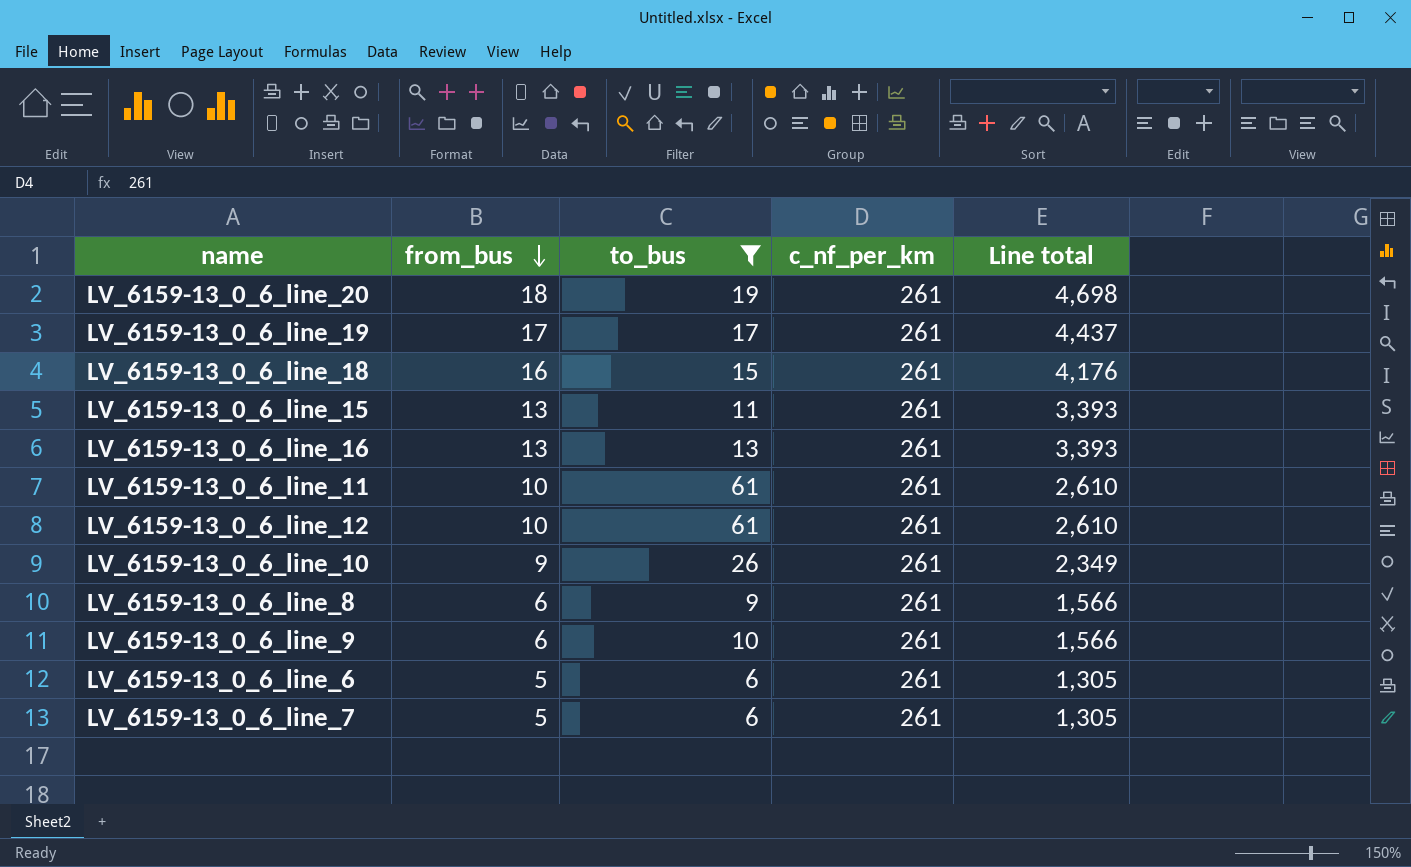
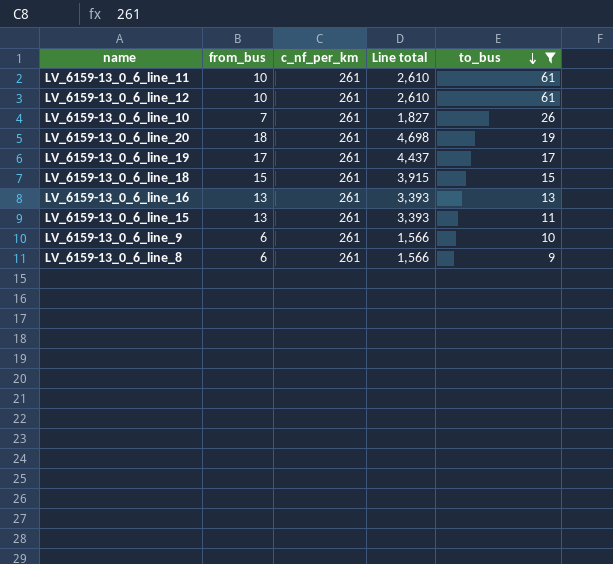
row order: from_bus descending -> to_bus descending
column to_bus | position: 3 -> 5
row LV_6159-13_0_6_line_6: 5 | 6 | 261 | 1,305 -> none
row LV_6159-13_0_6_line_7: 5 | 6 | 261 | 1,305 -> none
LV_6159-13_0_6_line_10 | from_bus: 9 -> 7
LV_6159-13_0_6_line_10 | Line total: 2,349 -> 1,827
LV_6159-13_0_6_line_18 | from_bus: 16 -> 15
LV_6159-13_0_6_line_18 | Line total: 4,176 -> 3,915

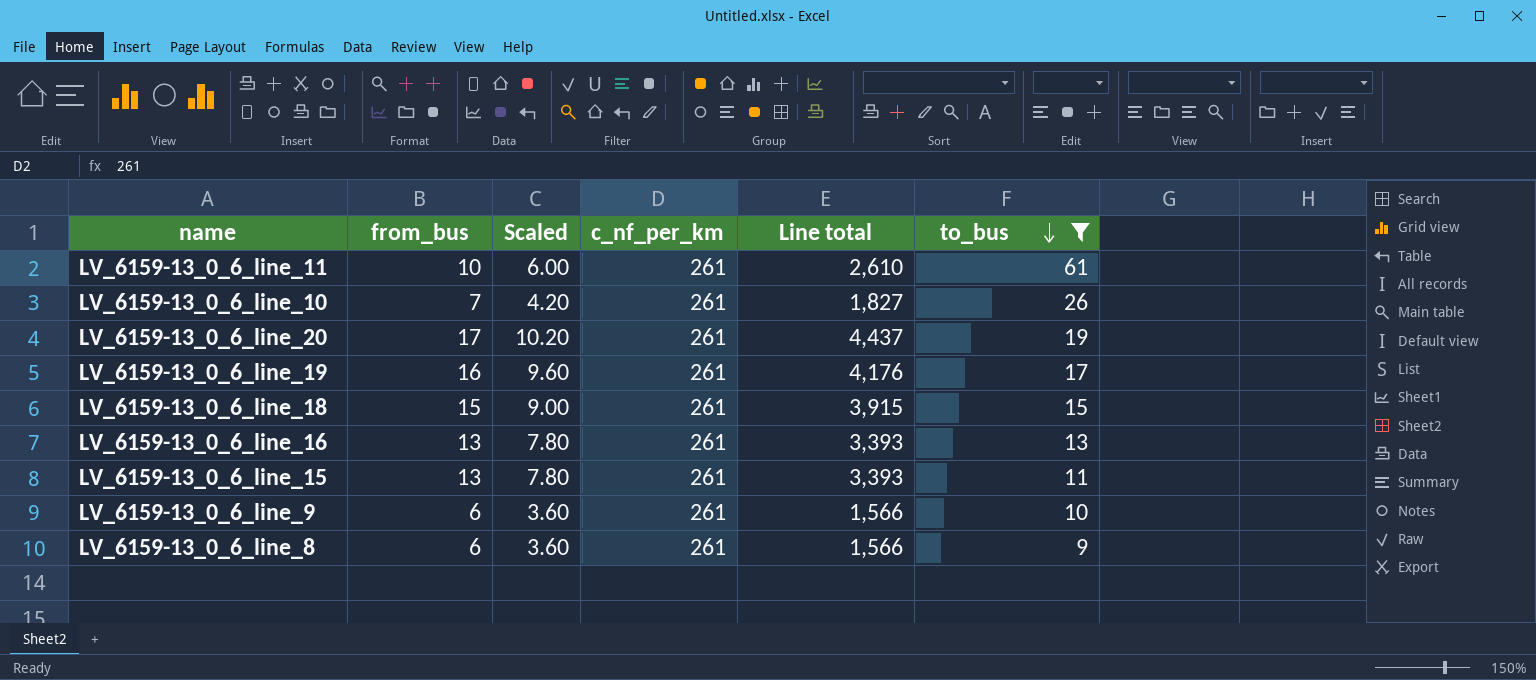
column Scaled | formula: none -> [from_bus] * 0.6
row LV_6159-13_0_6_line_12: 10 | 261 | 2,610 | 61 -> none
LV_6159-13_0_6_line_20 | from_bus: 18 -> 17
LV_6159-13_0_6_line_20 | Line total: 4,698 -> 4,437
LV_6159-13_0_6_line_19 | from_bus: 17 -> 16
LV_6159-13_0_6_line_19 | Line total: 4,437 -> 4,176

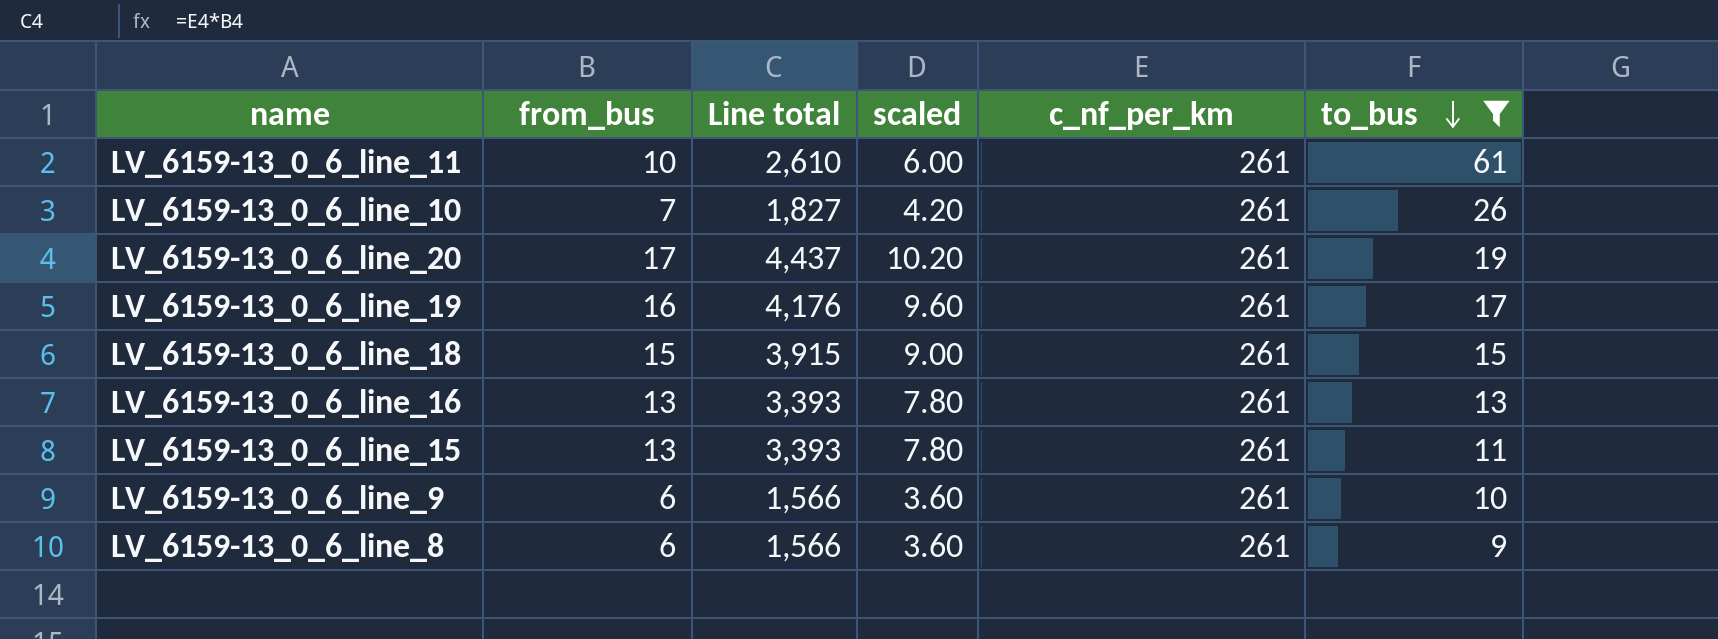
column Line total | position: 5 -> 3
column name: Scaled -> scaled

